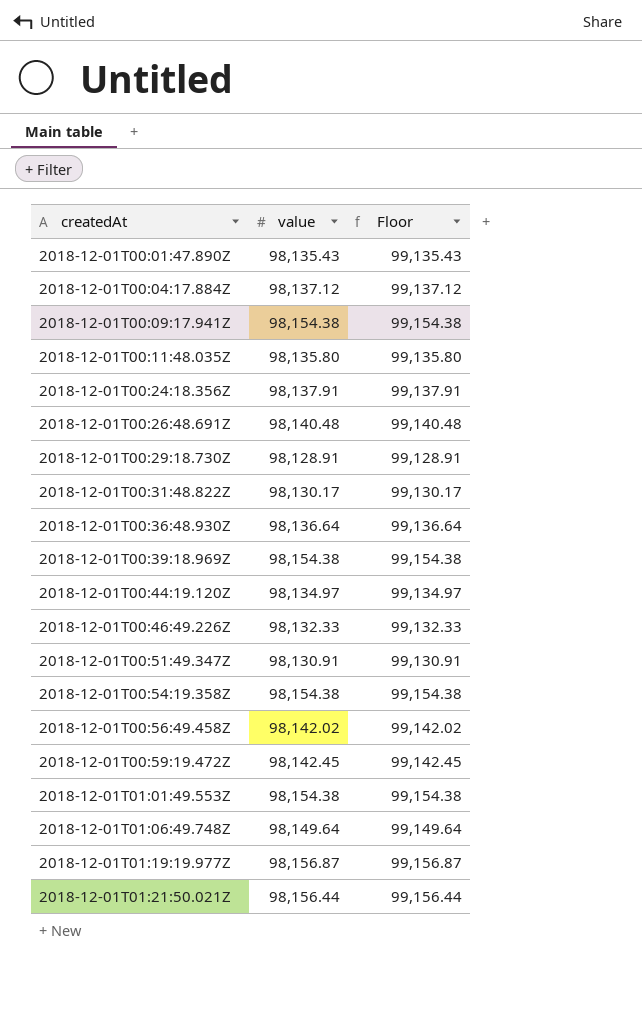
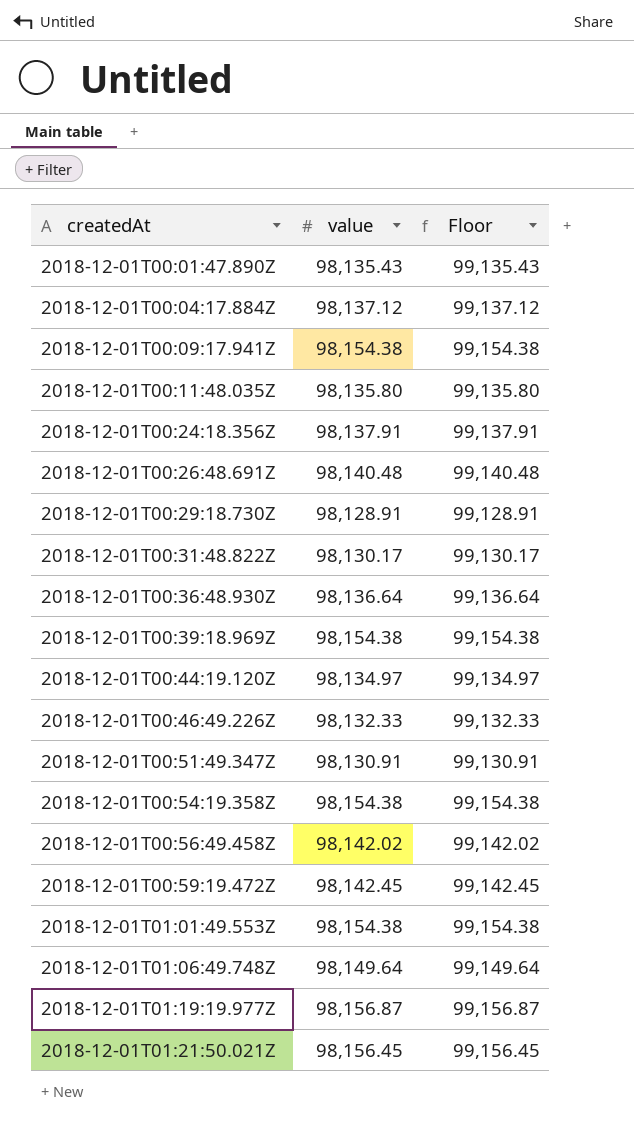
2018-12-01T01:21:50.021Z | value: 98,156.44 -> 98,156.45
2018-12-01T01:21:50.021Z | Floor: 99,156.44 -> 99,156.45

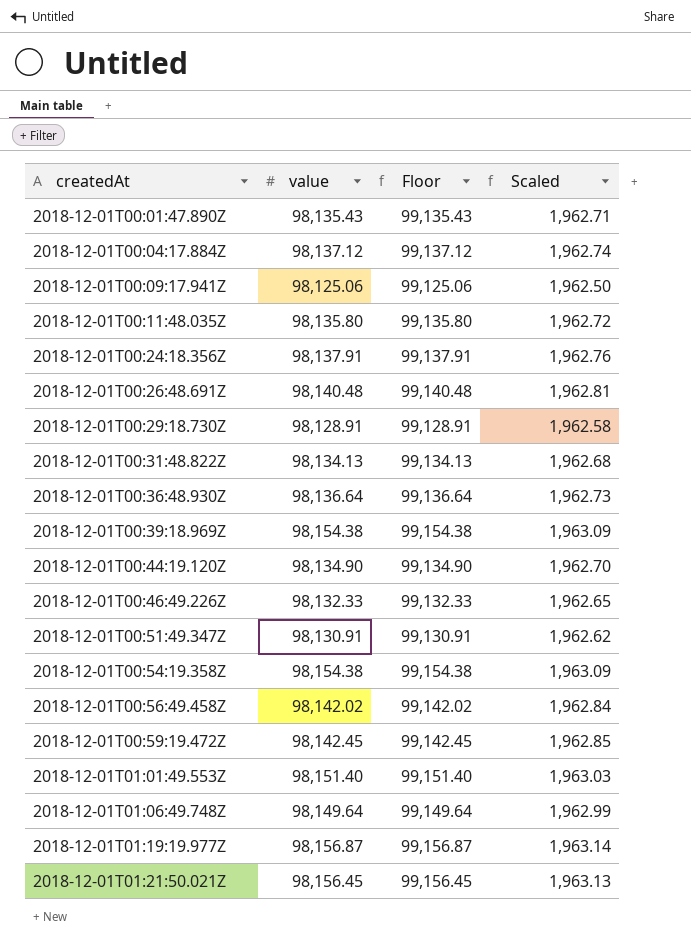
column Scaled | formula: none -> [value] * 0.02
2018-12-01T00:09:17.941Z | value: 98,154.38 -> 98,125.06
2018-12-01T00:09:17.941Z | Floor: 99,154.38 -> 99,125.06
2018-12-01T00:31:48.822Z | value: 98,130.17 -> 98,134.13
2018-12-01T00:31:48.822Z | Floor: 99,130.17 -> 99,134.13
2018-12-01T00:44:19.120Z | value: 98,134.97 -> 98,134.90
2018-12-01T00:44:19.120Z | Floor: 99,134.97 -> 99,134.90
2018-12-01T01:01:49.553Z | value: 98,154.38 -> 98,151.40
2018-12-01T01:01:49.553Z | Floor: 99,154.38 -> 99,151.40

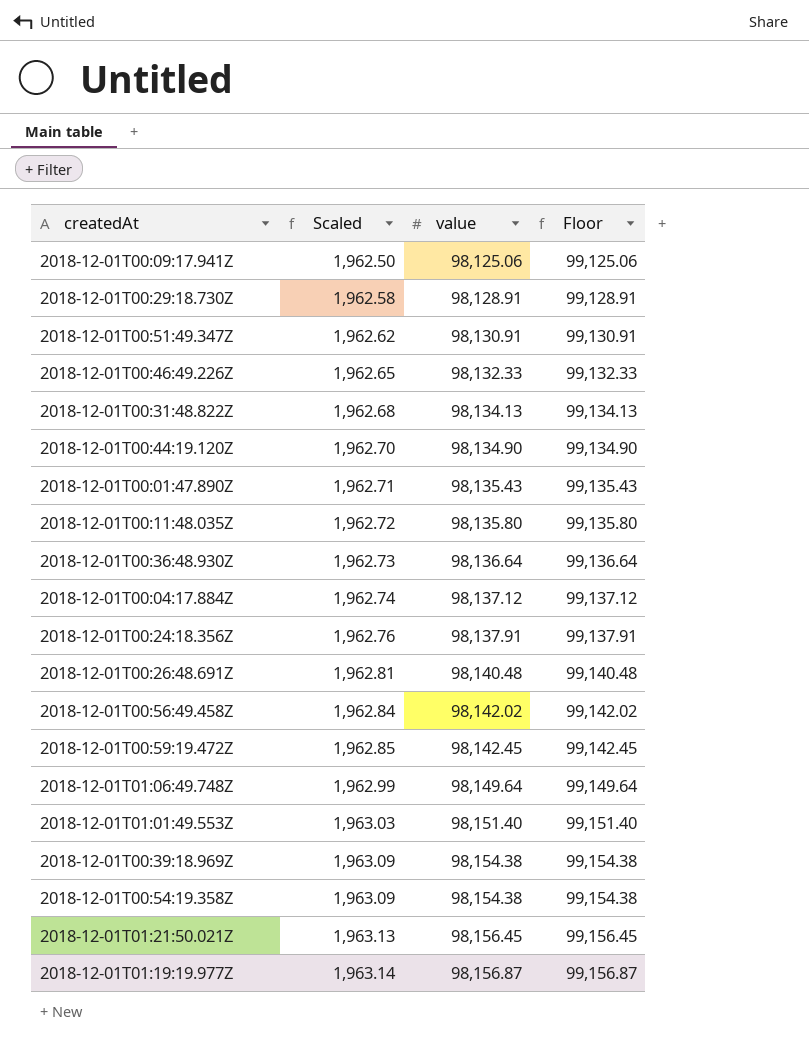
row order: createdAt ascending -> Scaled ascending
column Scaled | position: 4 -> 2

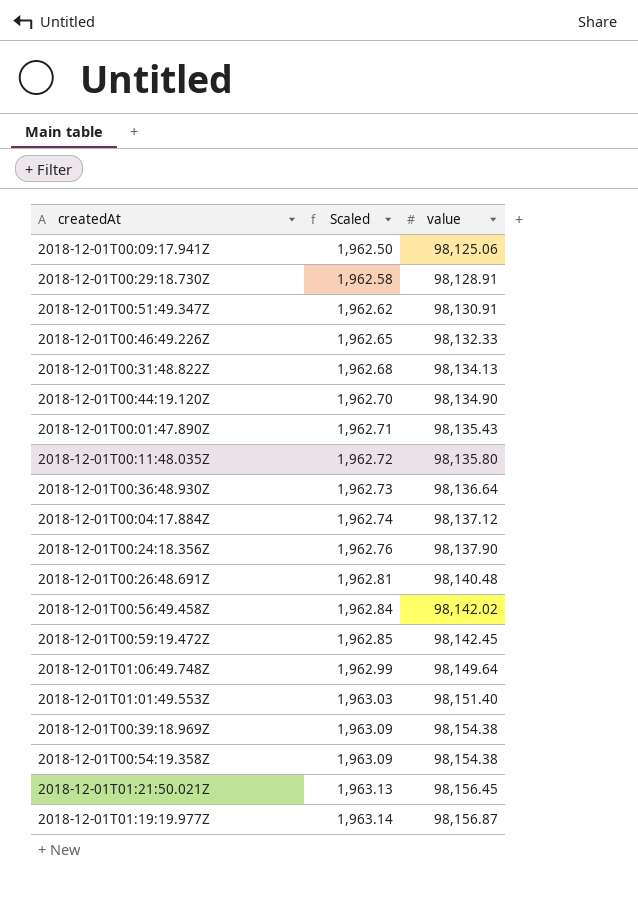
column Floor | formula: [value] + 1000 -> none
2018-12-01T00:24:18.356Z | value: 98,137.91 -> 98,137.90

